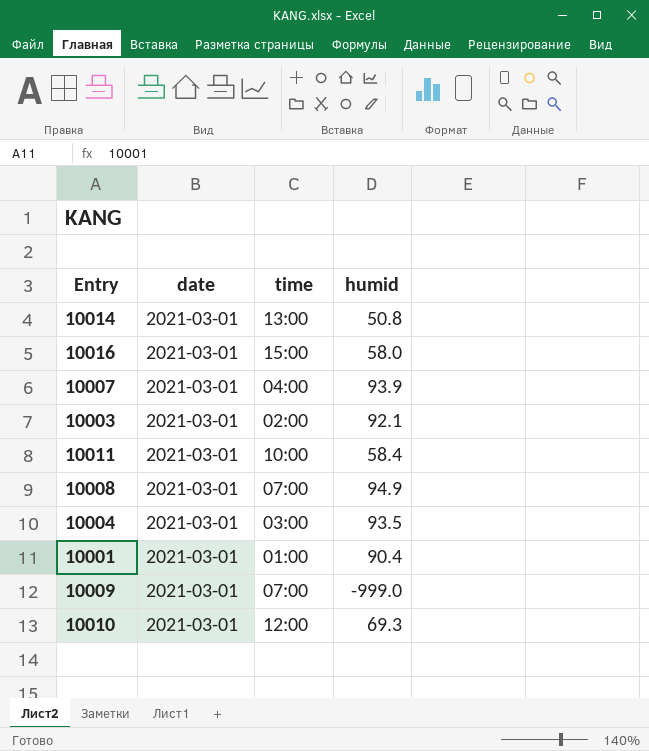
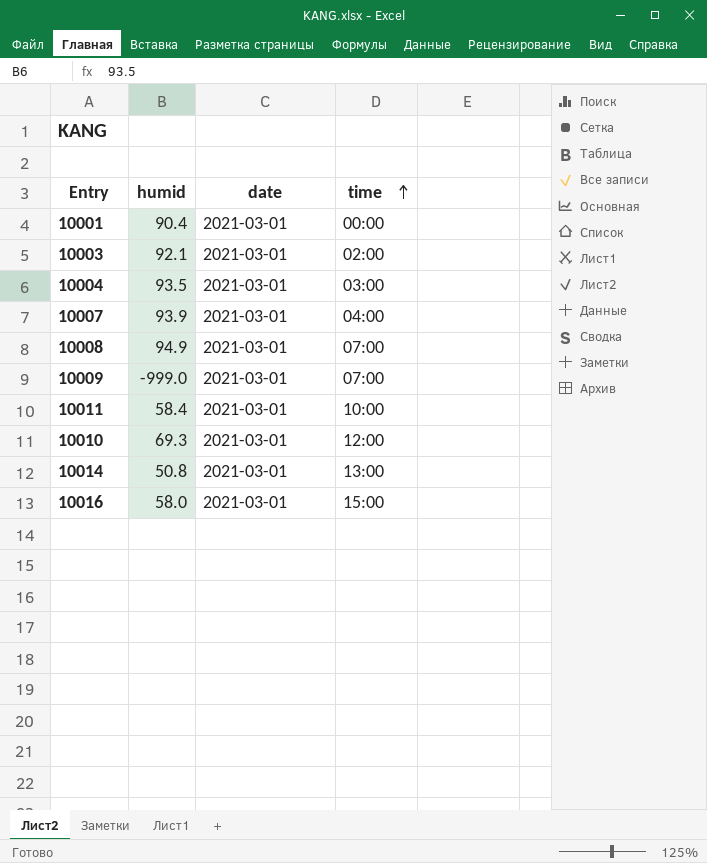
row order: none -> time ascending
column humid | position: 4 -> 2
10001 | time: 01:00 -> 00:00

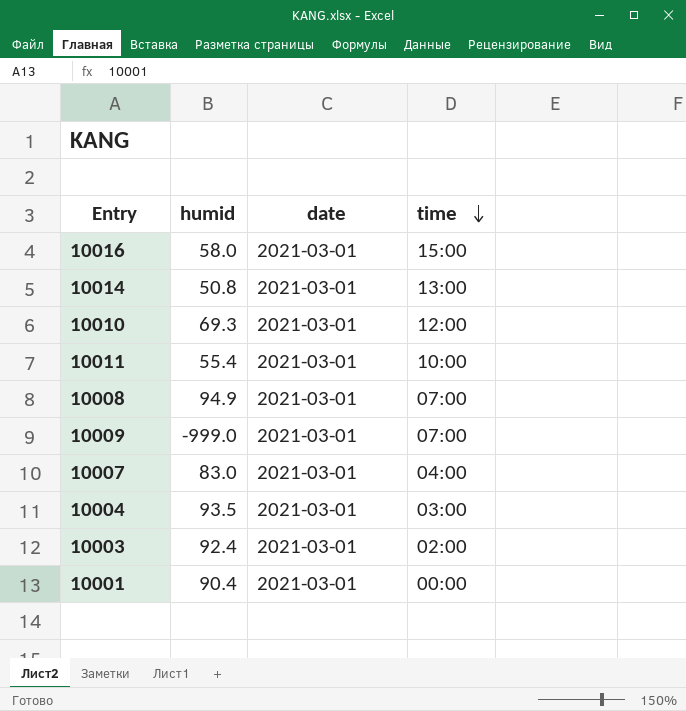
row order: time ascending -> time descending
10011 | humid: 58.4 -> 55.4
10007 | humid: 93.9 -> 83.0
10003 | humid: 92.1 -> 92.4

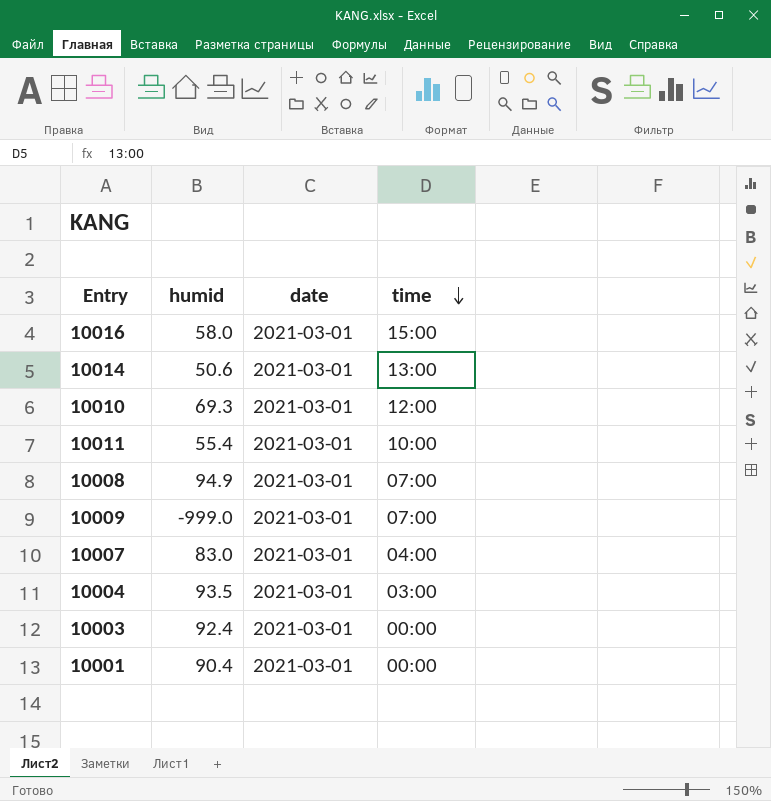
10014 | humid: 50.8 -> 50.6
10003 | time: 02:00 -> 00:00

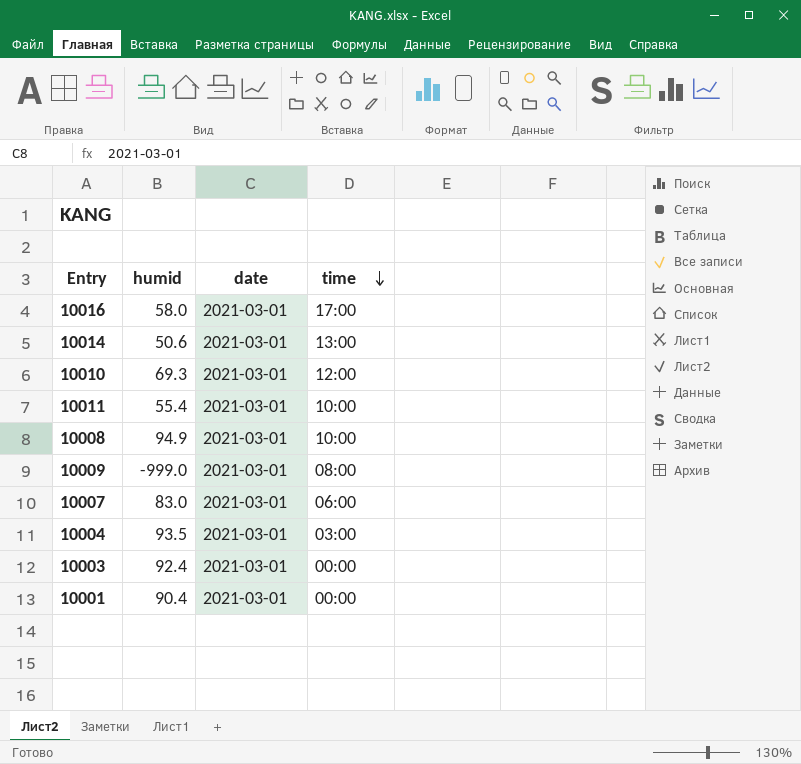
10016 | time: 15:00 -> 17:00
10008 | time: 07:00 -> 10:00
10009 | time: 07:00 -> 08:00
10007 | time: 04:00 -> 06:00

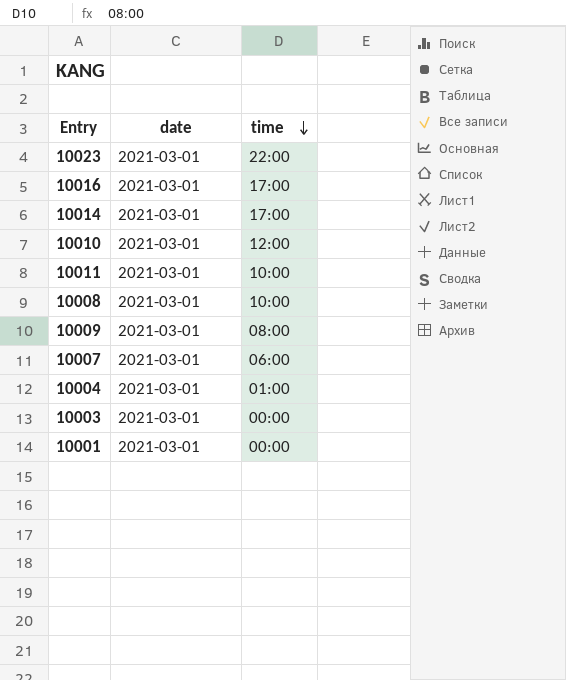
column humid | position: 2 -> none
row 10023: none -> 2021-03-01 | 22:00
10014 | time: 13:00 -> 17:00
10004 | time: 03:00 -> 01:00

